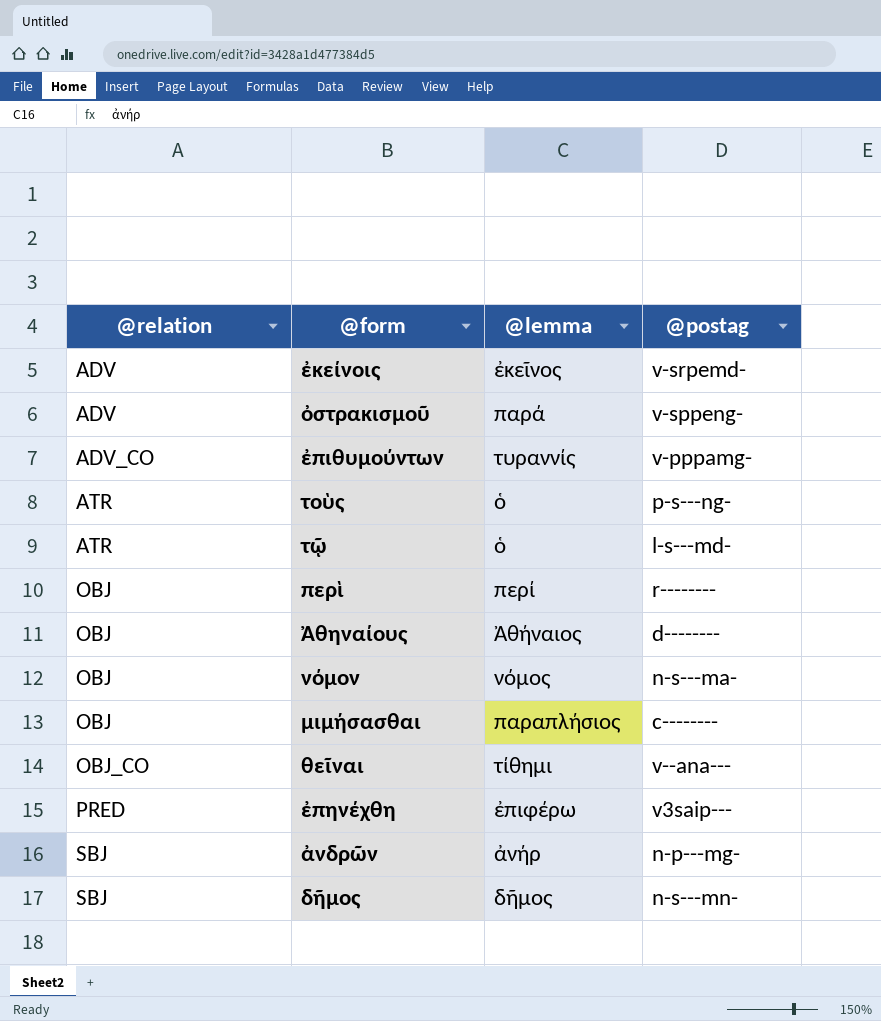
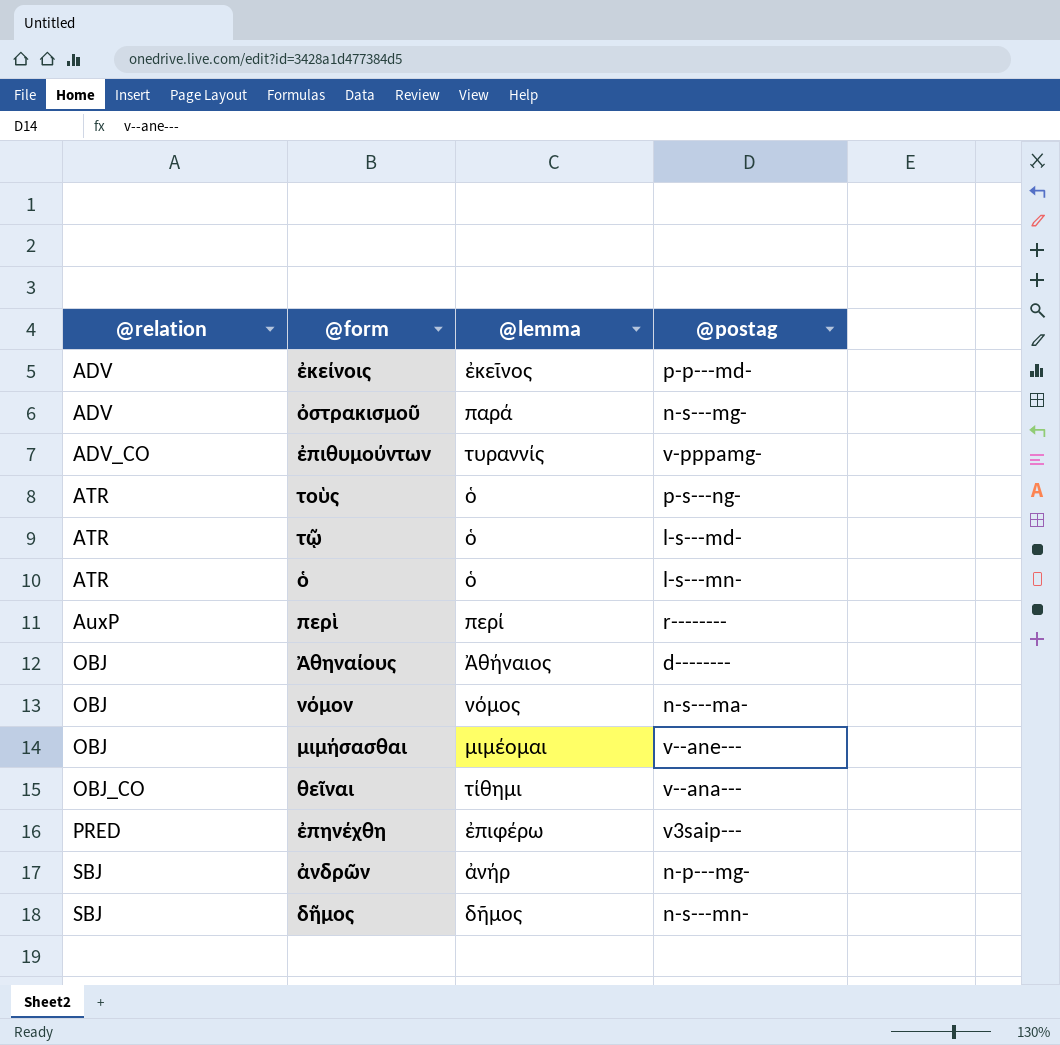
ἐκείνοις | @postag: v-srpemd- -> p-p---md-
ὀστρακισμοῦ | @postag: v-sppeng- -> n-s---mg-
row ὁ: none -> ATR | ὁ | l-s---mn-
περὶ | @relation: OBJ -> AuxP
μιμήσασθαι | @lemma: παραπλήσιος -> μιμέομαι
μιμήσασθαι | @postag: c-------- -> v--ane---

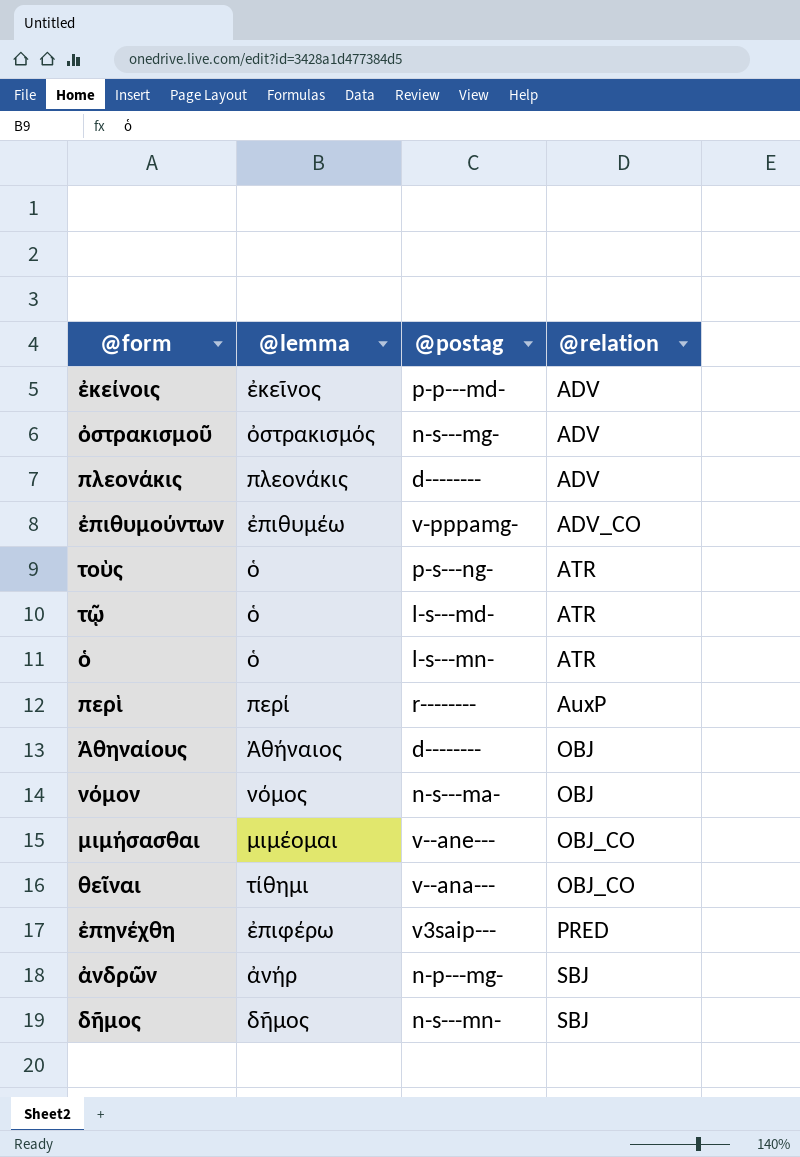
column @relation | position: 1 -> 4
ὀστρακισμοῦ | @lemma: παρά -> ὀστρακισμός
row πλεονάκις: none -> πλεονάκις | d-------- | ADV
ἐπιθυμούντων | @lemma: τυραννίς -> ἐπιθυμέω
μιμήσασθαι | @relation: OBJ -> OBJ_CO

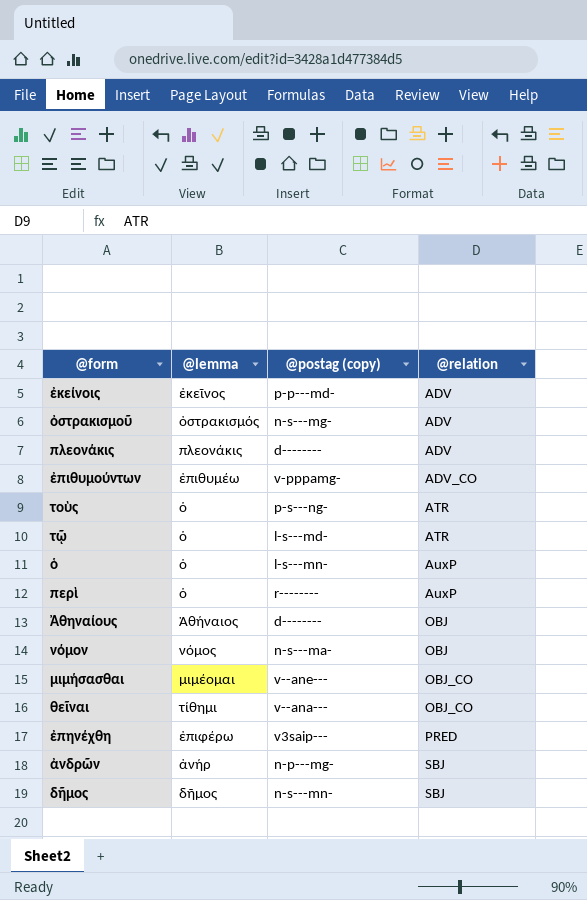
column name: @postag -> @postag (copy)
ὁ | @relation: ATR -> AuxP
περὶ | @lemma: περί -> ὁ

